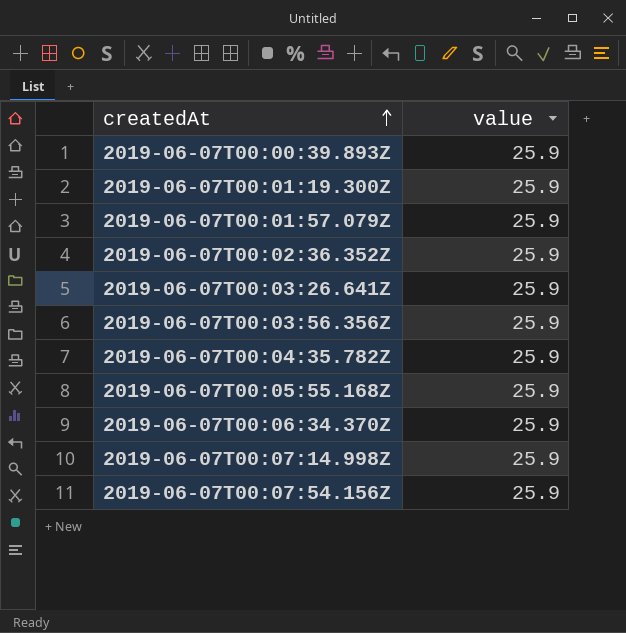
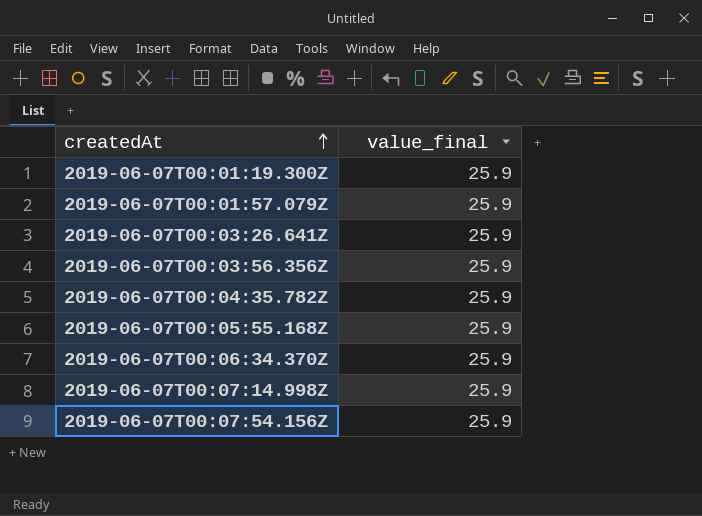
column name: value -> value_final
row 2019-06-07T00:00:39.893Z: 25.9 -> none
row 2019-06-07T00:02:36.352Z: 25.9 -> none

